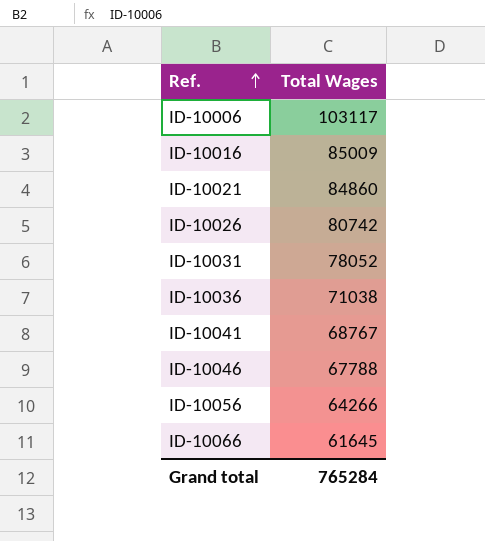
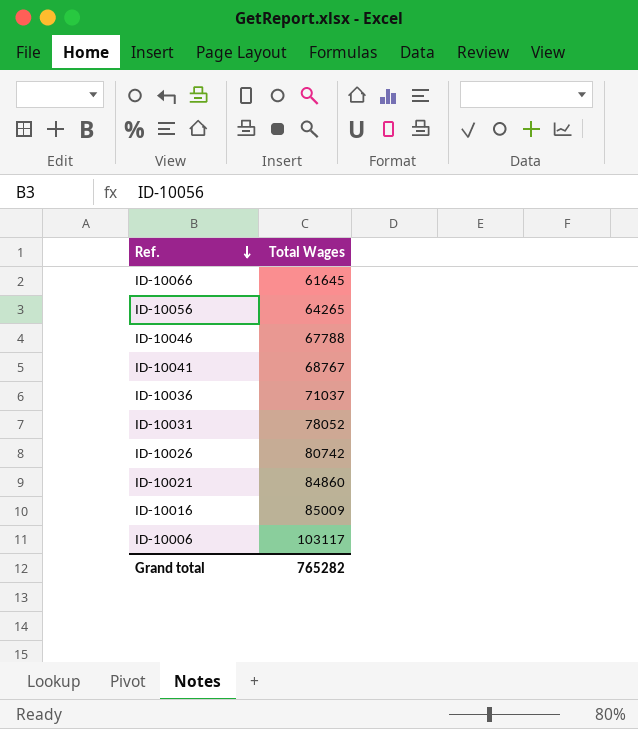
row order: Ref. ascending -> Ref. descending
ID-10056 | Total Wages: 64266 -> 64265
ID-10036 | Total Wages: 71038 -> 71037
Grand total | Total Wages: 765284 -> 765282

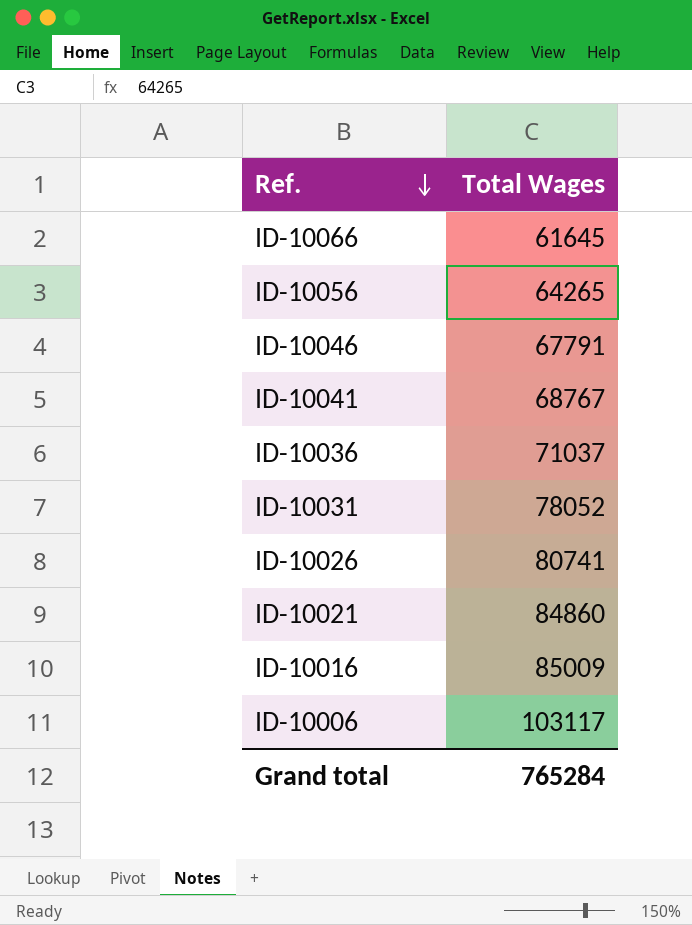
ID-10046 | Total Wages: 67788 -> 67791
ID-10026 | Total Wages: 80742 -> 80741
Grand total | Total Wages: 765282 -> 765284

